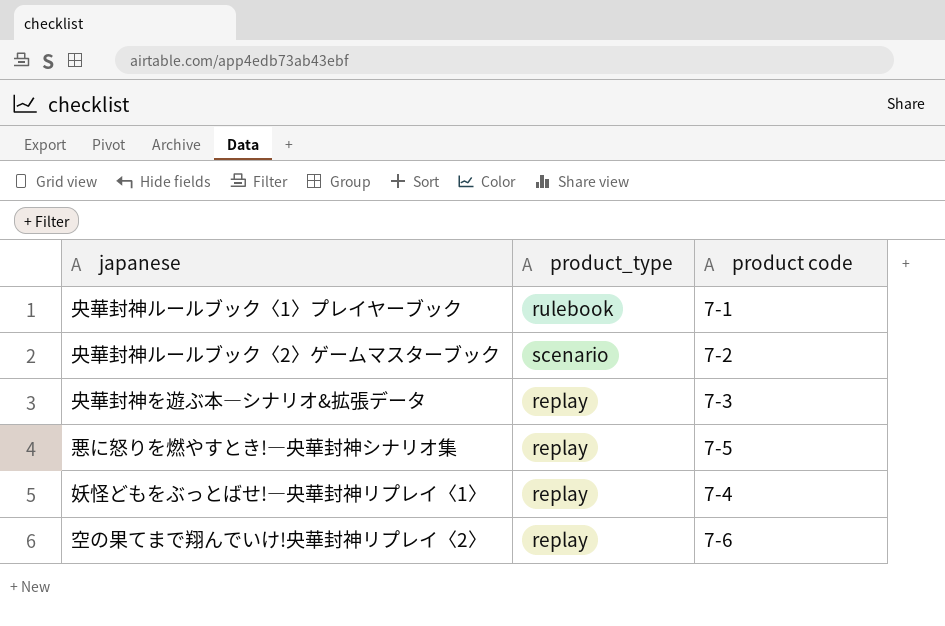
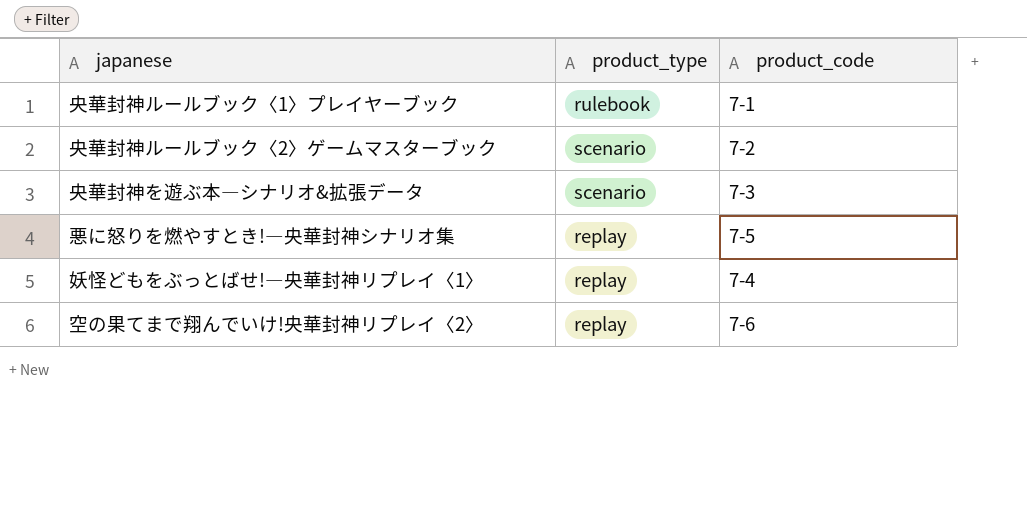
column name: product code -> product_code
央華封神を遊ぶ本―シナリオ&拡張データ | product_type: replay -> scenario

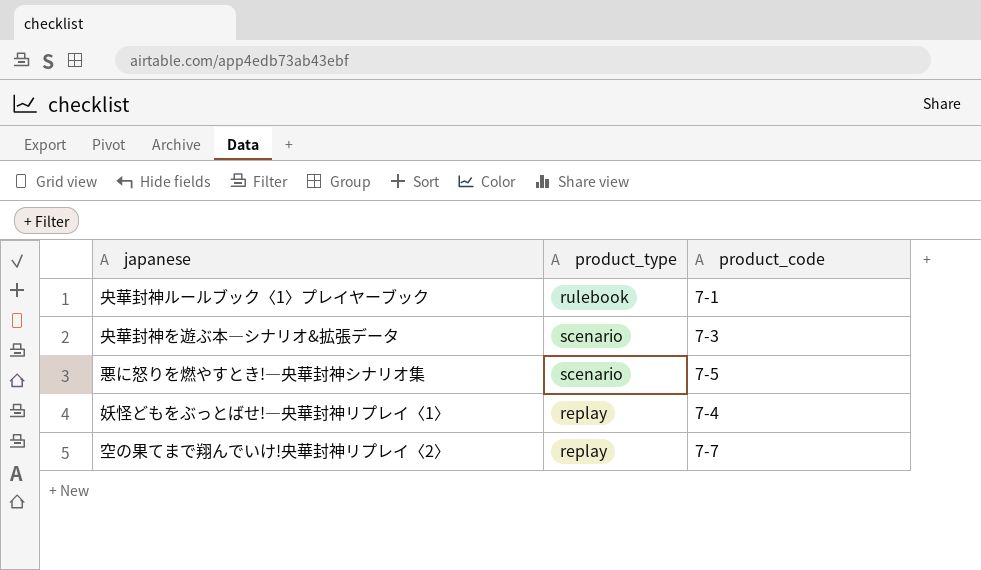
row 央華封神ルールブック〈2〉ゲームマスターブック: scenario | 7-2 -> none
悪に怒りを燃やすとき!―央華封神シナリオ集 | product_type: replay -> scenario
空の果てまで翔んでいけ!央華封神リプレイ〈2〉 | product_code: 7-6 -> 7-7

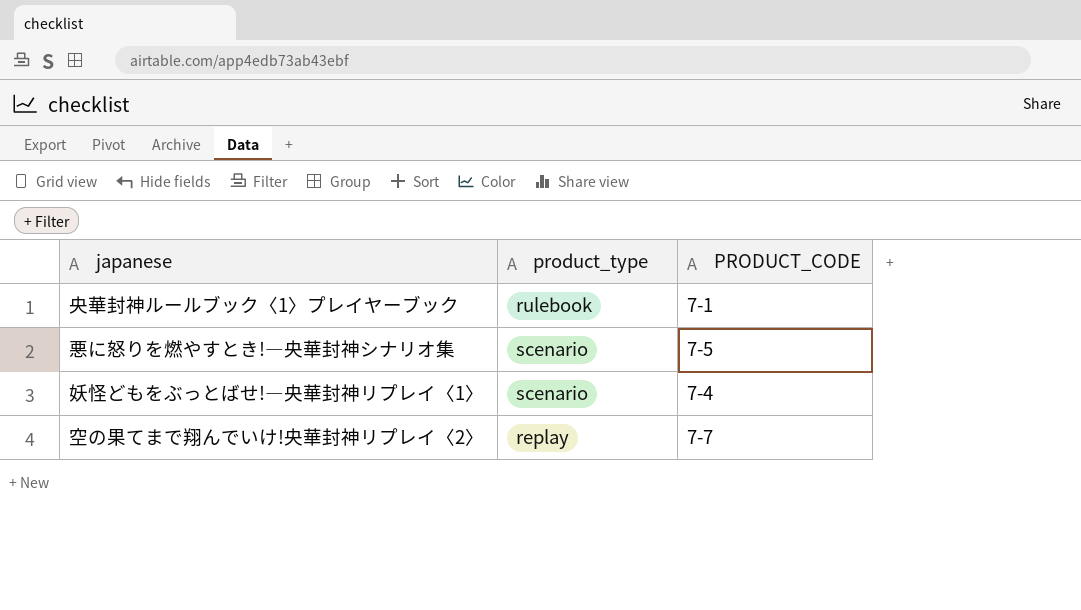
column name: product_code -> PRODUCT_CODE
row 央華封神を遊ぶ本―シナリオ&拡張データ: scenario | 7-3 -> none
妖怪どもをぶっとばせ!―央華封神リプレイ〈1〉 | product_type: replay -> scenario

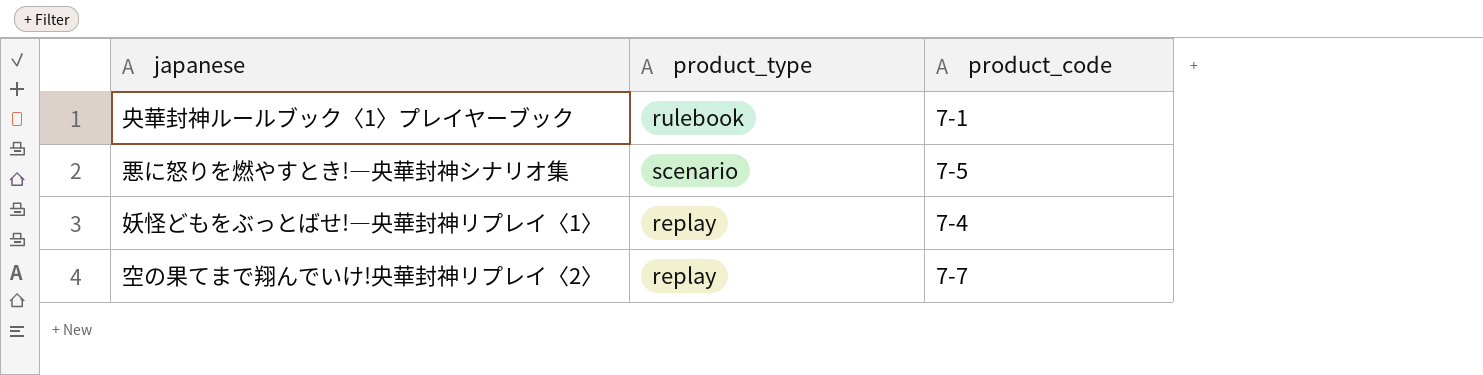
column name: PRODUCT_CODE -> product_code
妖怪どもをぶっとばせ!―央華封神リプレイ〈1〉 | product_type: scenario -> replay

